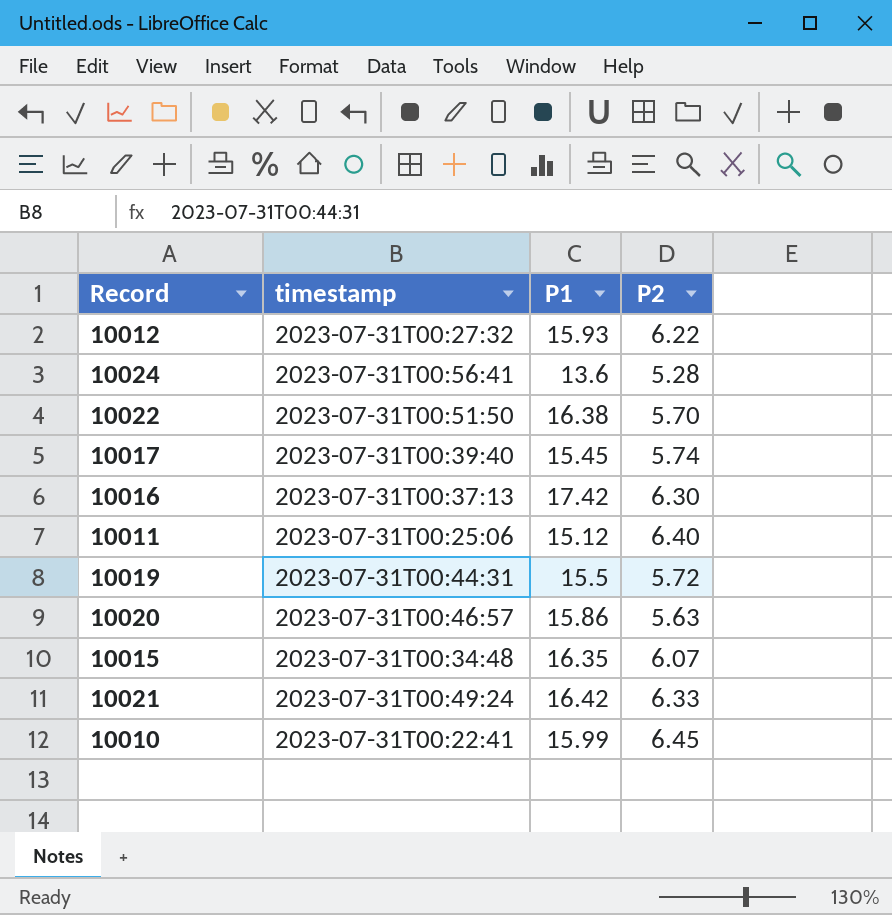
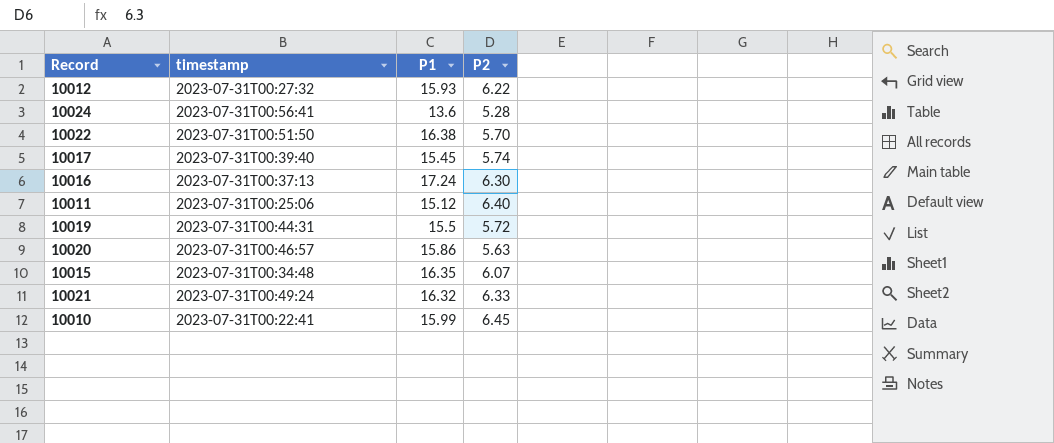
10016 | P1: 17.42 -> 17.24
10021 | P1: 16.42 -> 16.32

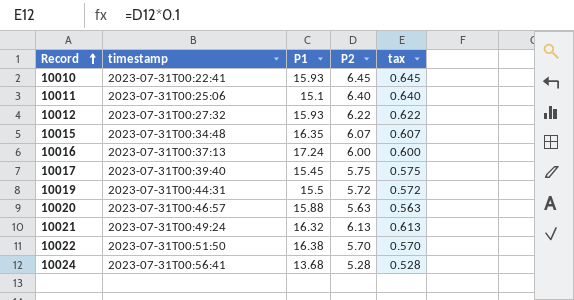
row order: none -> Record ascending
column tax | formula: none -> [P2] * 0.1
10010 | P1: 15.99 -> 15.93
10011 | P1: 15.12 -> 15.1
10016 | P2: 6.30 -> 6.00
10017 | P2: 5.74 -> 5.75
10020 | P1: 15.86 -> 15.88
10021 | P2: 6.33 -> 6.13
10024 | P1: 13.6 -> 13.68

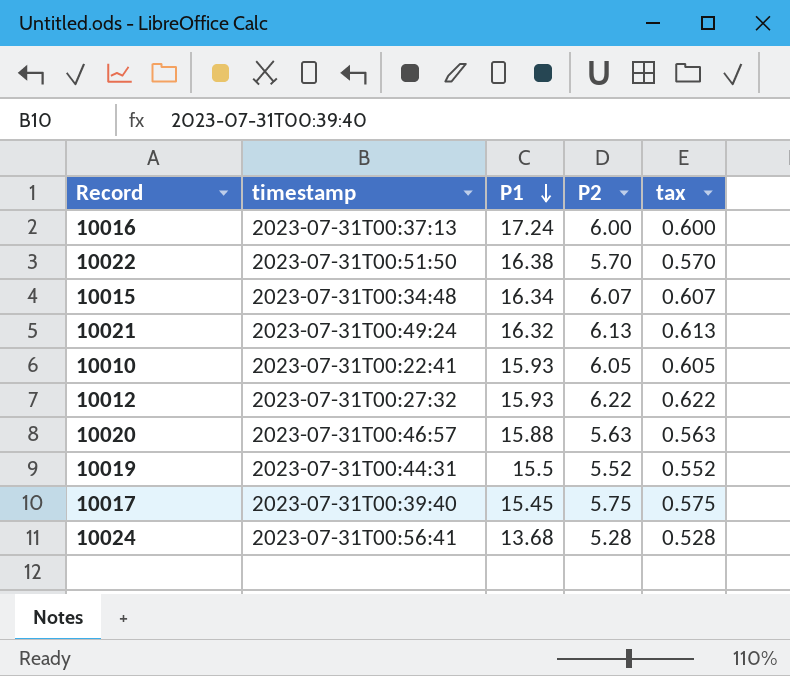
row order: Record ascending -> P1 descending
row 10011: 2023-07-31T00:25:06 | 15.1 | 6.40 | 0.640 -> none
10015 | P1: 16.35 -> 16.34
10010 | P2: 6.45 -> 6.05
10010 | tax: 0.645 -> 0.605
10019 | P2: 5.72 -> 5.52
10019 | tax: 0.572 -> 0.552

